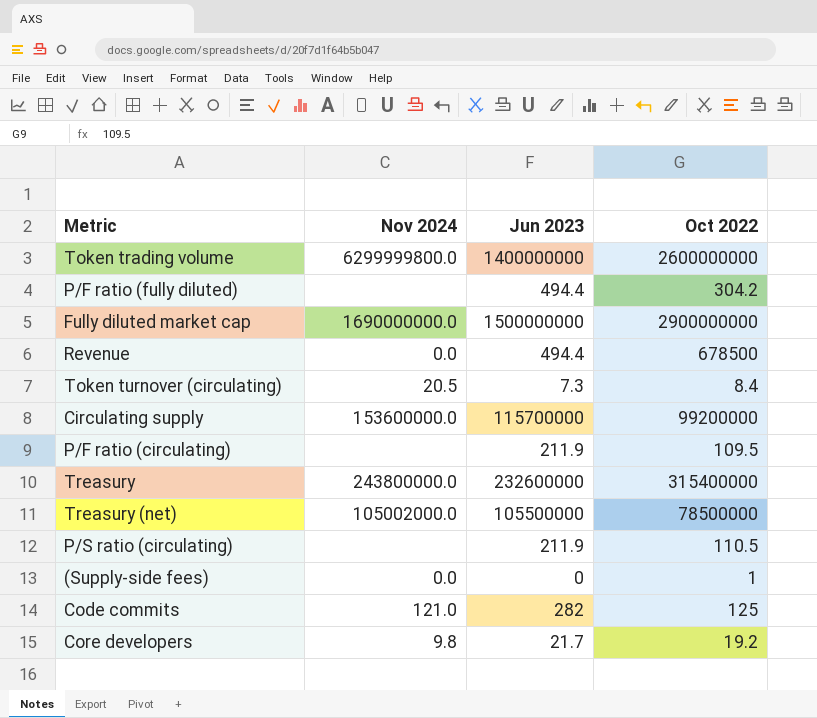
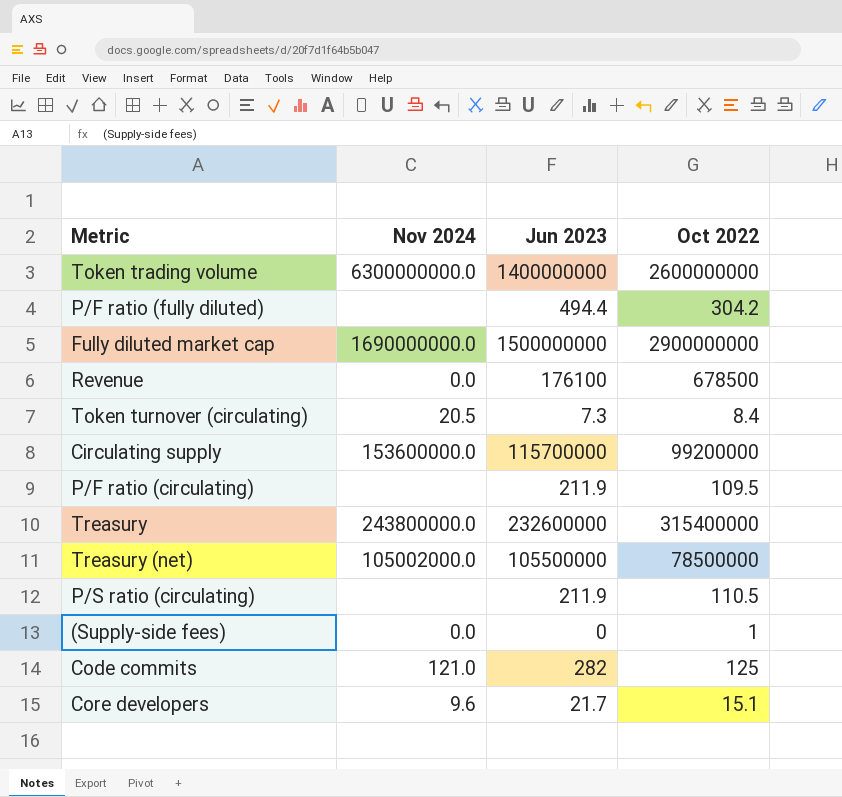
Token trading volume | Nov 2024: 6299999800.0 -> 6300000000.0
Revenue | Jun 2023: 494.4 -> 176100
Core developers | Nov 2024: 9.8 -> 9.6
Core developers | Oct 2022: 19.2 -> 15.1

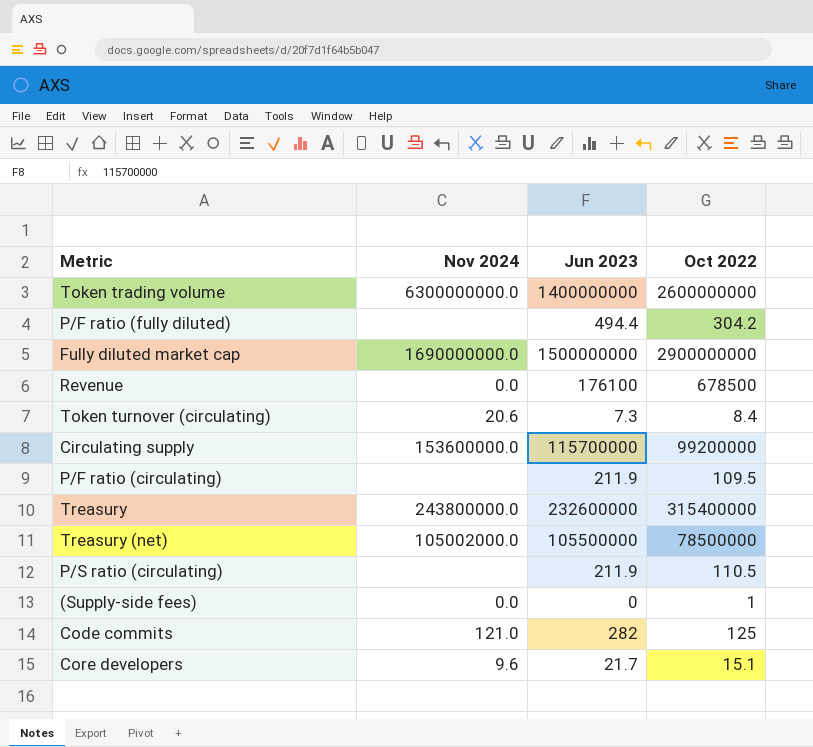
Token turnover (circulating) | Nov 2024: 20.5 -> 20.6

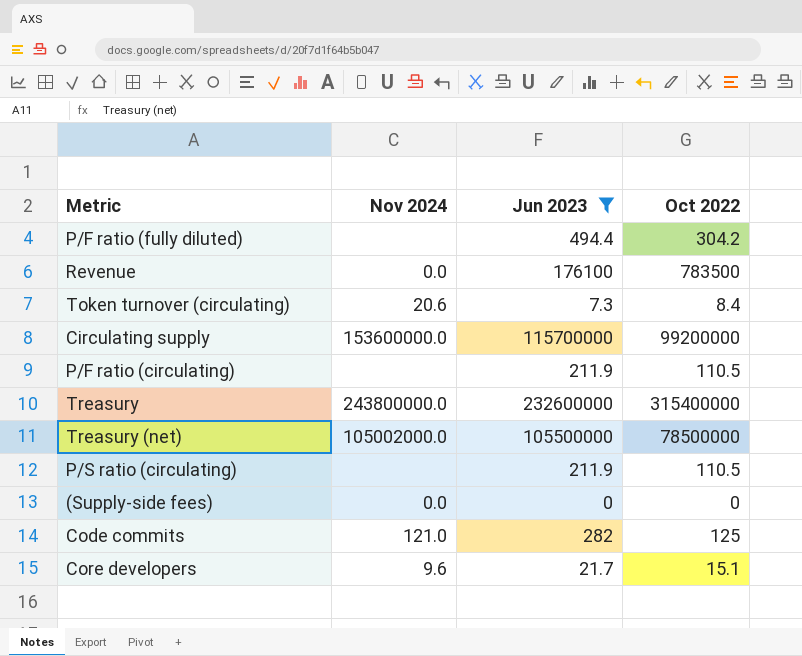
filter: none -> Jun 2023 <= 232600000
Revenue | Oct 2022: 678500 -> 783500
P/F ratio (circulating) | Oct 2022: 109.5 -> 110.5
(Supply-side fees) | Oct 2022: 1 -> 0

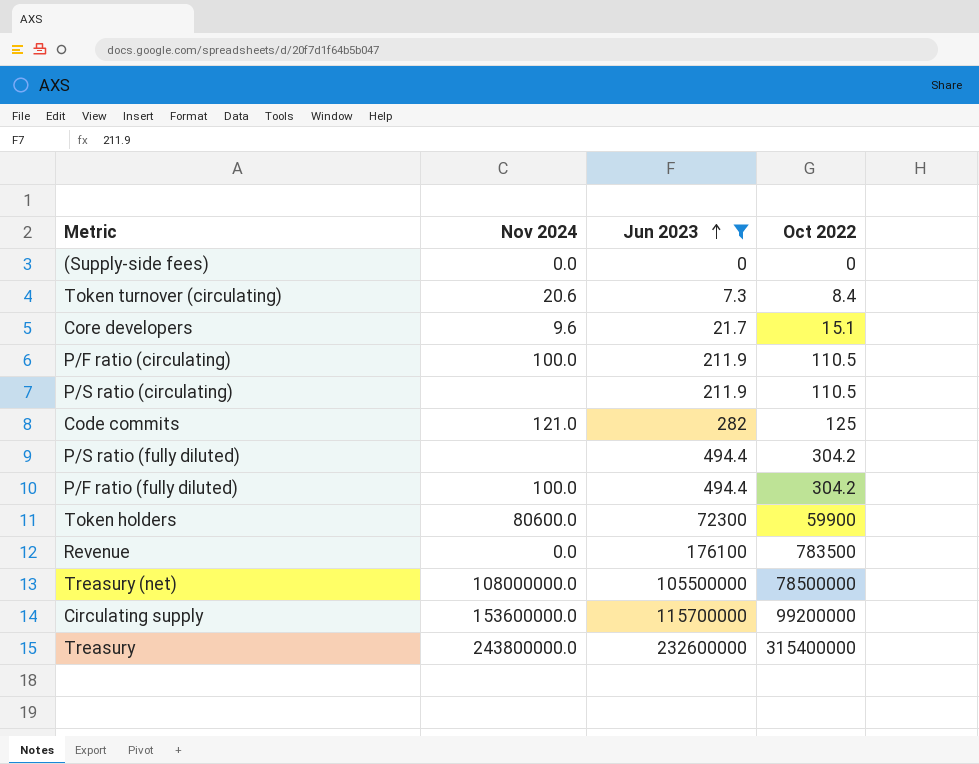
row order: none -> Jun 2023 ascending
P/F ratio (circulating) | Nov 2024: none -> 100.0
row P/S ratio (fully diluted): none -> none | 494.4 | 304.2
P/F ratio (fully diluted) | Nov 2024: none -> 100.0
row Token holders: none -> 80600.0 | 72300 | 59900
Treasury (net) | Nov 2024: 105002000.0 -> 108000000.0

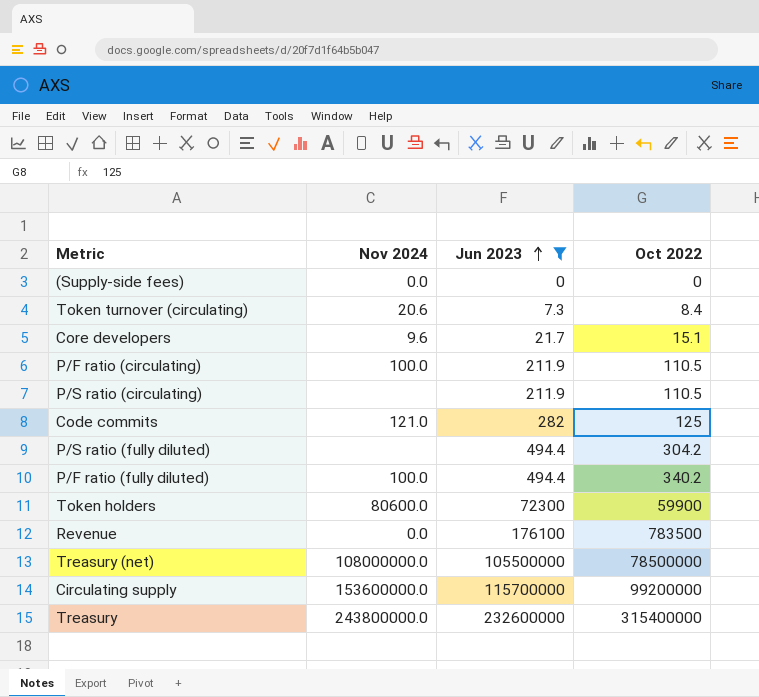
P/F ratio (fully diluted) | Oct 2022: 304.2 -> 340.2

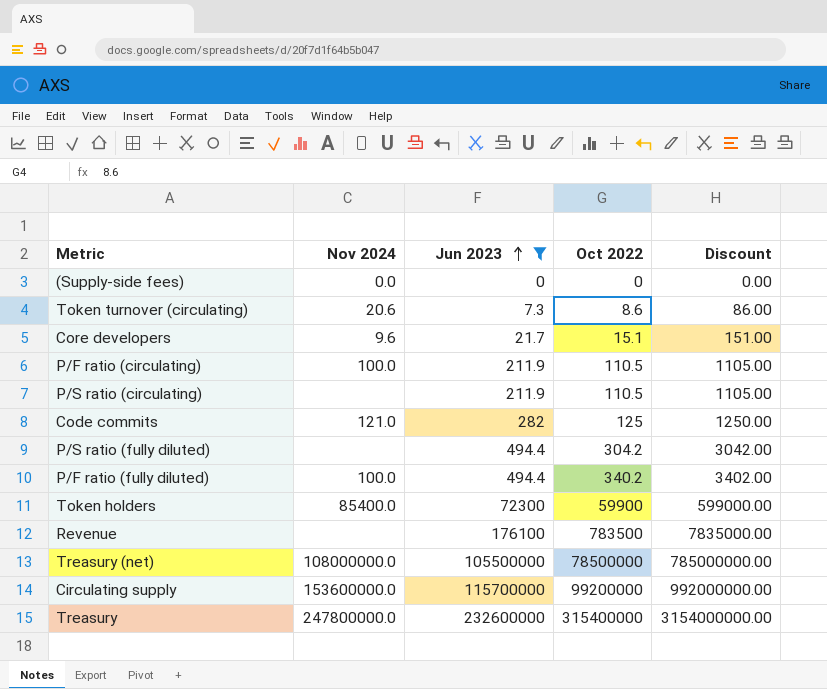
column Discount | formula: none -> [Oct 2022] * 10
Token turnover (circulating) | Oct 2022: 8.4 -> 8.6
Token holders | Nov 2024: 80600.0 -> 85400.0
Revenue | Nov 2024: 0.0 -> none
Treasury | Nov 2024: 243800000.0 -> 247800000.0

